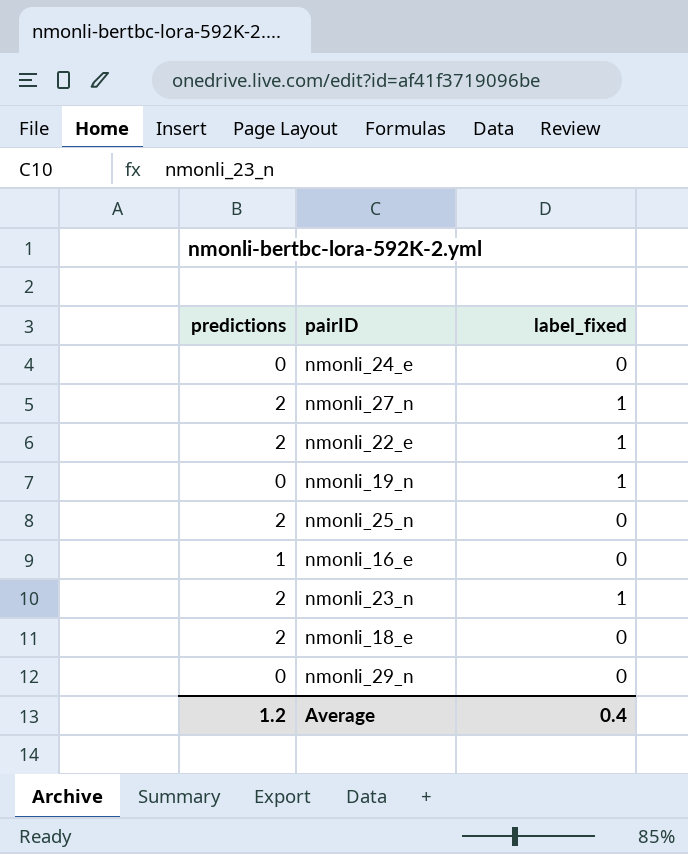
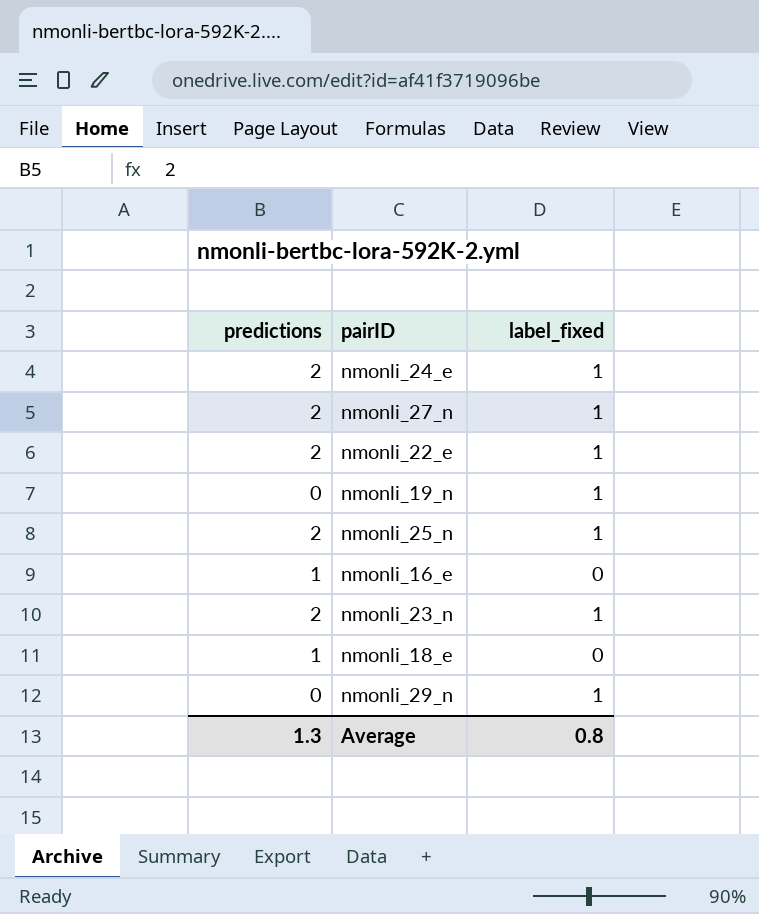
nmonli_24_e | predictions: 0 -> 2
nmonli_24_e | label_fixed: 0 -> 1
nmonli_25_n | label_fixed: 0 -> 1
nmonli_18_e | predictions: 2 -> 1
nmonli_29_n | label_fixed: 0 -> 1
Average | predictions: 1.2 -> 1.3
Average | label_fixed: 0.4 -> 0.8

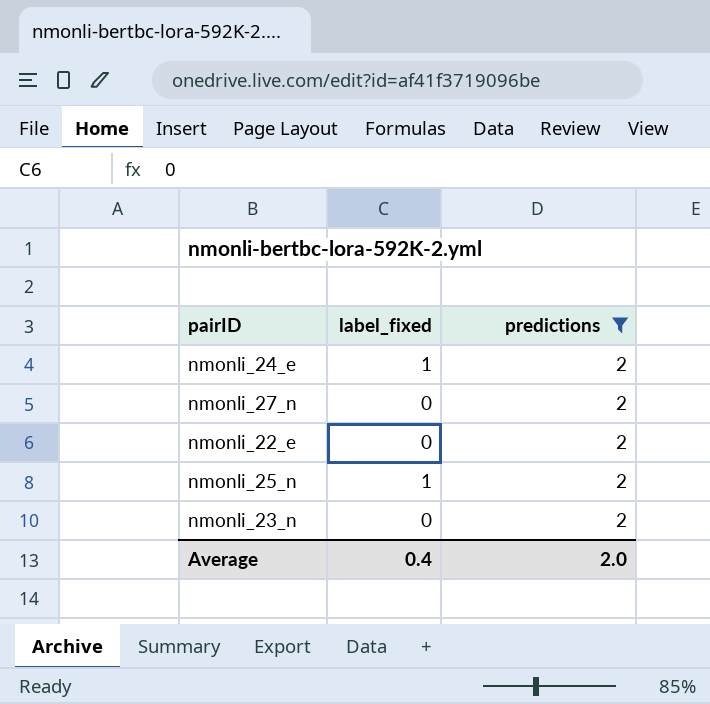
filter: none -> predictions = 2
column predictions | position: 1 -> 3
nmonli_27_n | label_fixed: 1 -> 0
nmonli_22_e | label_fixed: 1 -> 0
nmonli_23_n | label_fixed: 1 -> 0
Average | label_fixed: 0.8 -> 0.4
Average | predictions: 1.3 -> 2.0

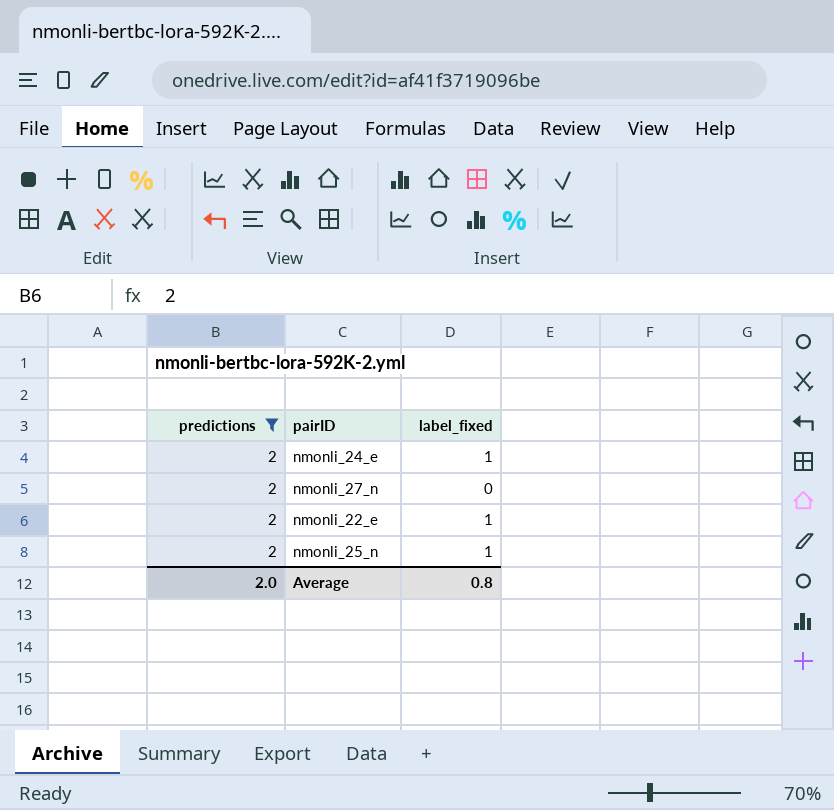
column predictions | position: 3 -> 1
row nmonli_23_n: 0 | 2 -> none
nmonli_22_e | label_fixed: 0 -> 1
Average | label_fixed: 0.4 -> 0.8

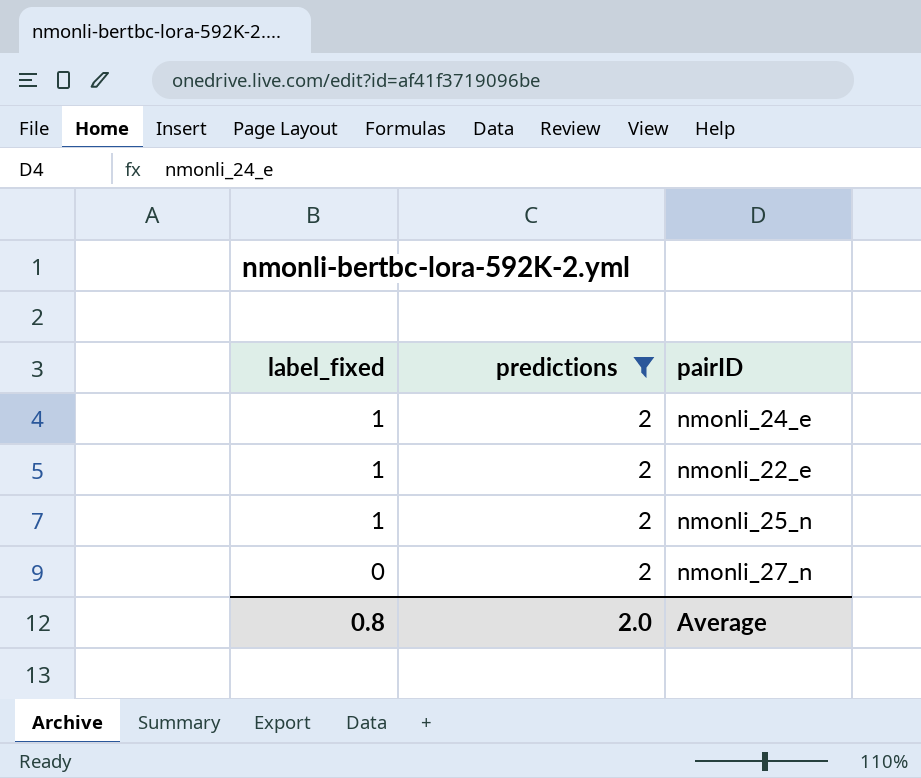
row order: none -> label_fixed descending
column label_fixed | position: 3 -> 1

